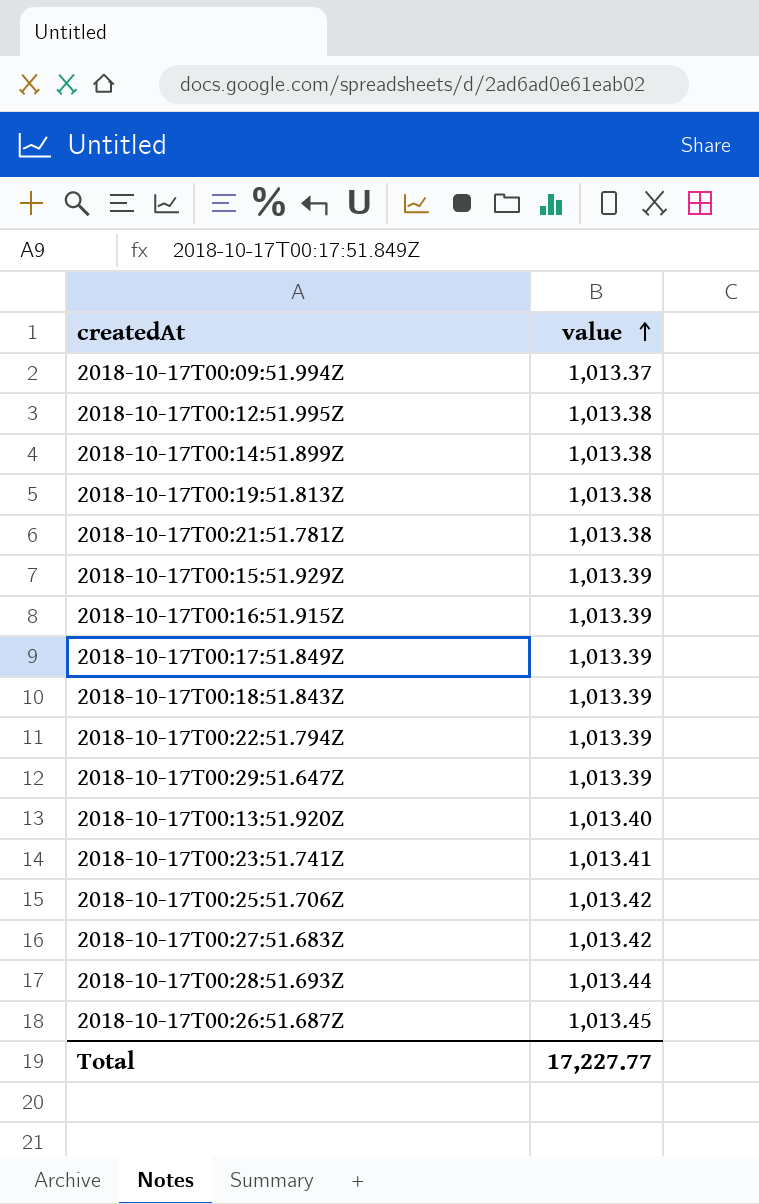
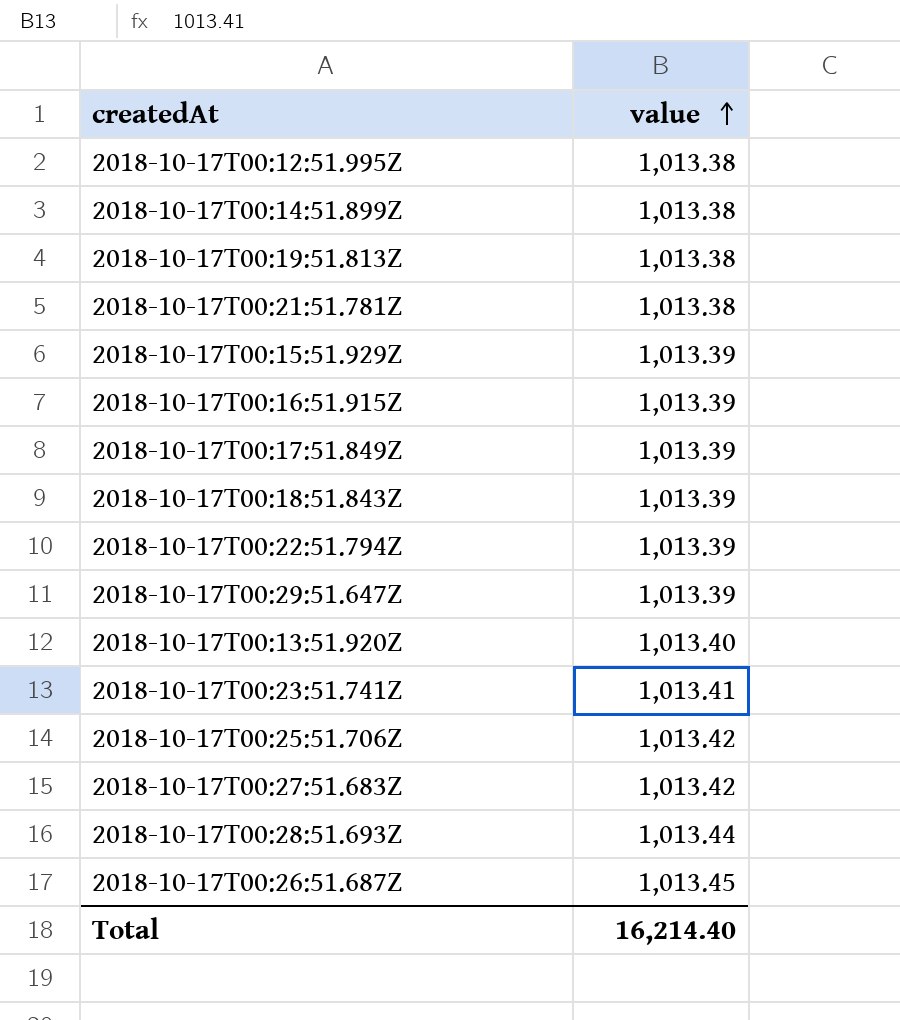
row 2018-10-17T00:09:51.994Z: 1,013.37 -> none
Total | value: 17,227.77 -> 16,214.40

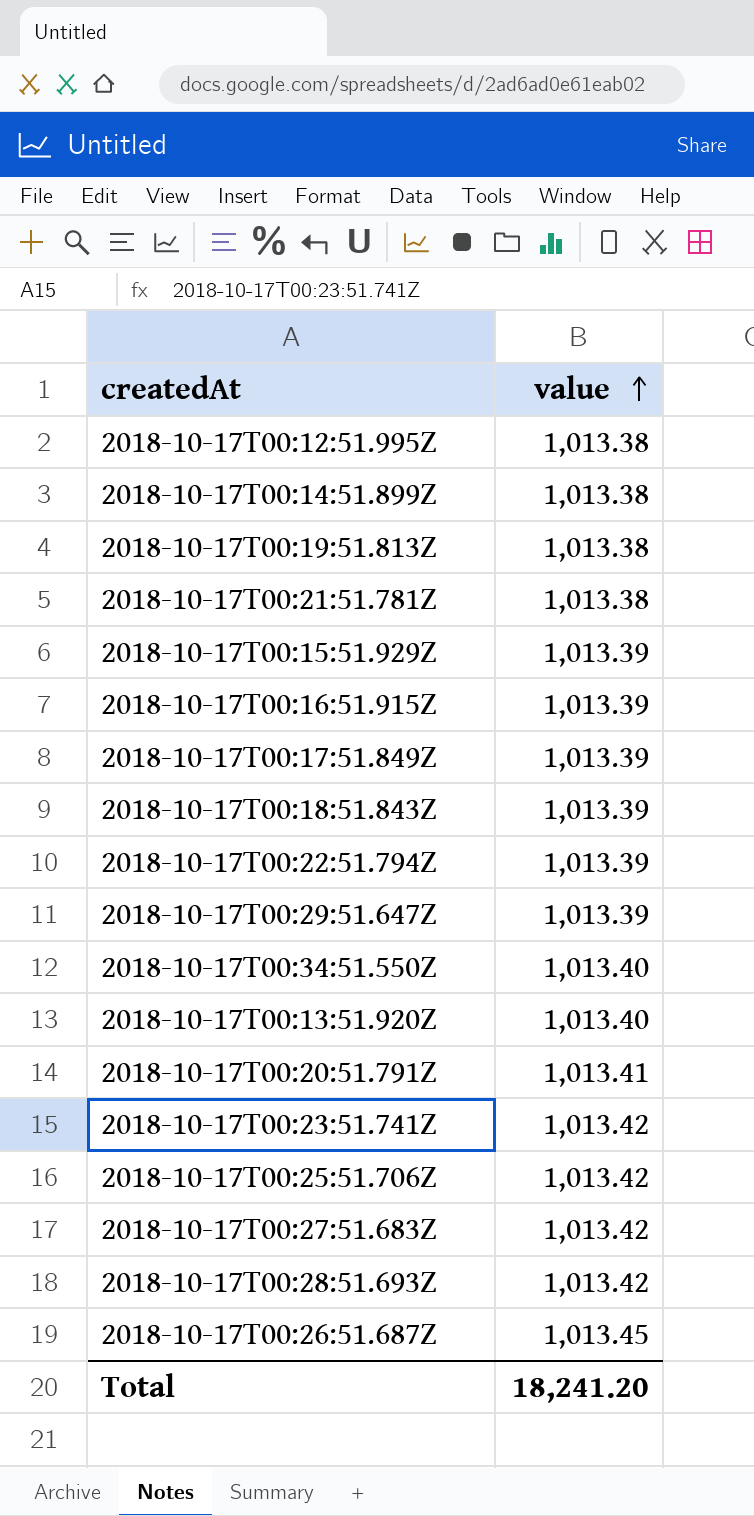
row 2018-10-17T00:34:51.550Z: none -> 1,013.40
row 2018-10-17T00:20:51.791Z: none -> 1,013.41
2018-10-17T00:23:51.741Z | value: 1,013.41 -> 1,013.42
2018-10-17T00:28:51.693Z | value: 1,013.44 -> 1,013.42
Total | value: 16,214.40 -> 18,241.20

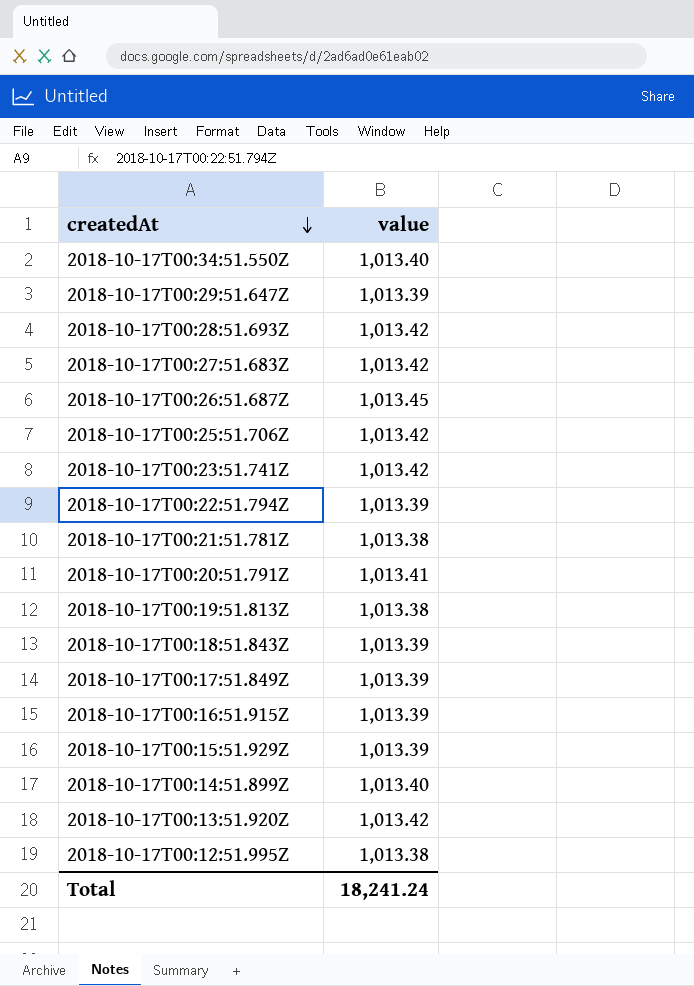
row order: value ascending -> createdAt descending
2018-10-17T00:14:51.899Z | value: 1,013.38 -> 1,013.40
2018-10-17T00:13:51.920Z | value: 1,013.40 -> 1,013.42
Total | value: 18,241.20 -> 18,241.24

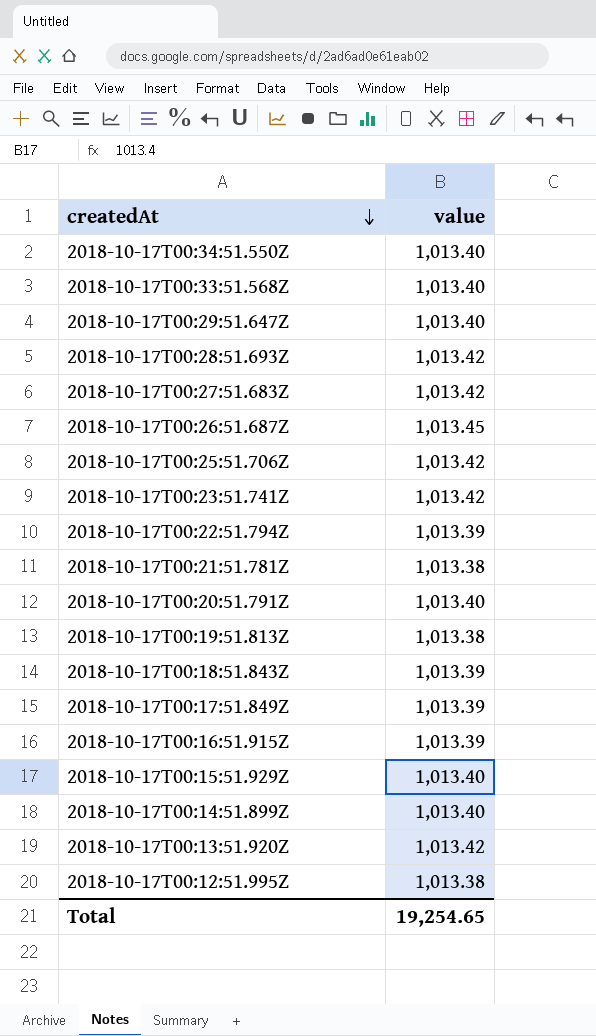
row 2018-10-17T00:33:51.568Z: none -> 1,013.40
2018-10-17T00:29:51.647Z | value: 1,013.39 -> 1,013.40
2018-10-17T00:20:51.791Z | value: 1,013.41 -> 1,013.40
2018-10-17T00:15:51.929Z | value: 1,013.39 -> 1,013.40
Total | value: 18,241.24 -> 19,254.65

